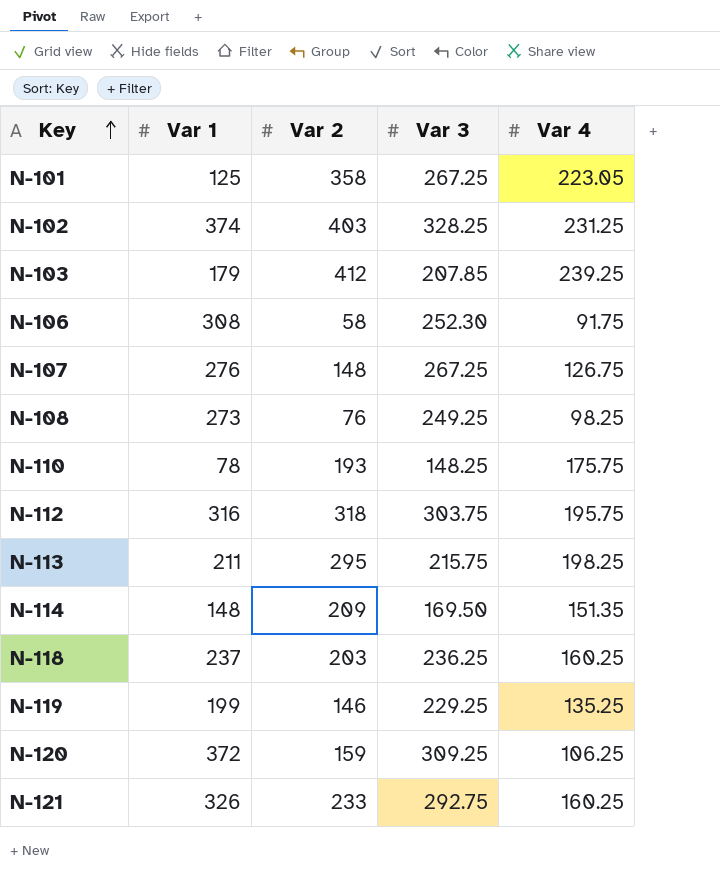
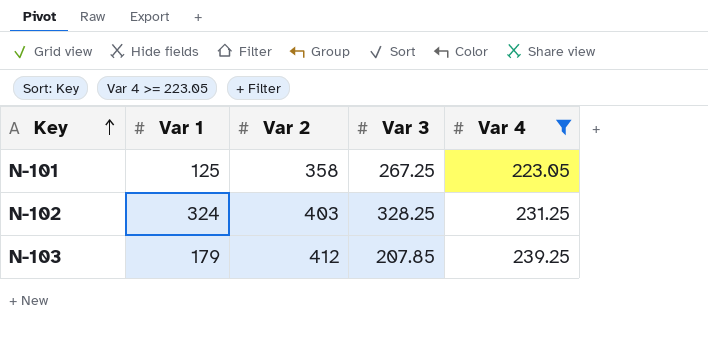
filter: none -> Var 4 >= 223.05
N-102 | Var 1: 374 -> 324

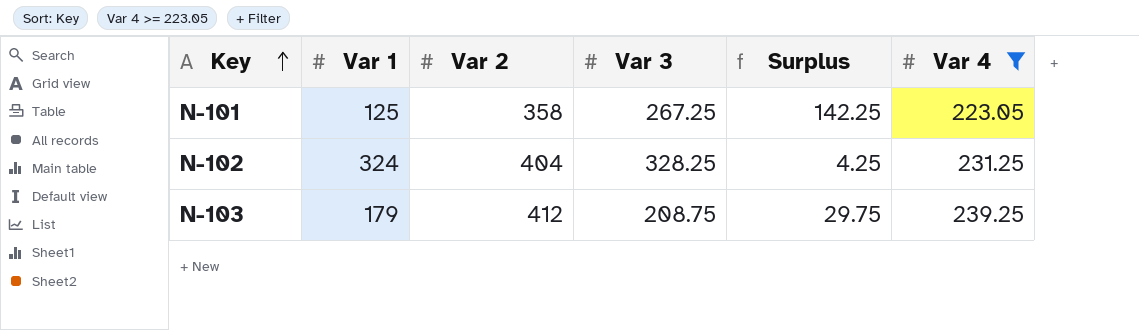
column Surplus | formula: none -> [Var 3] - [Var 1]
N-102 | Var 2: 403 -> 404
N-103 | Var 3: 207.85 -> 208.75

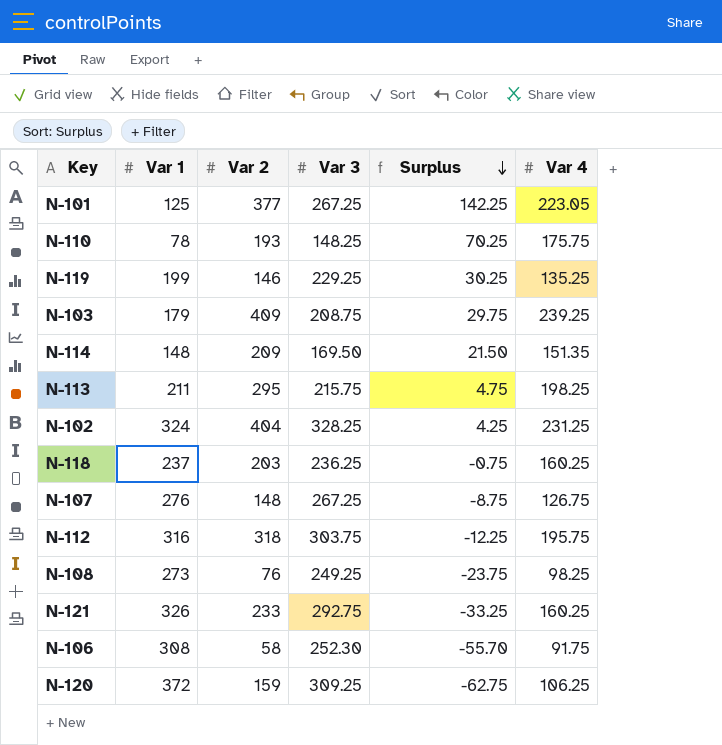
filter: Var 4 >= 223.05 -> none
row order: Key ascending -> Surplus descending
N-101 | Var 2: 358 -> 377
N-103 | Var 2: 412 -> 409

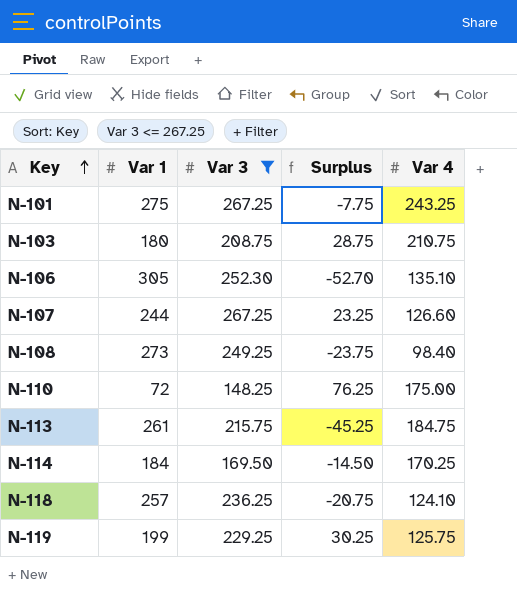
filter: none -> Var 3 <= 267.25
row order: Surplus descending -> Key ascending
column Var 2 | position: 3 -> none
N-101 | Var 1: 125 -> 275
N-101 | Surplus: 142.25 -> -7.75
N-101 | Var 4: 223.05 -> 243.25
N-103 | Var 1: 179 -> 180
N-103 | Surplus: 29.75 -> 28.75
N-103 | Var 4: 239.25 -> 210.75
N-106 | Var 1: 308 -> 305
N-106 | Surplus: -55.70 -> -52.70
N-106 | Var 4: 91.75 -> 135.10
N-107 | Var 1: 276 -> 244
N-107 | Surplus: -8.75 -> 23.25
N-107 | Var 4: 126.75 -> 126.60
N-108 | Var 4: 98.25 -> 98.40
N-110 | Var 1: 78 -> 72
N-110 | Surplus: 70.25 -> 76.25
N-110 | Var 4: 175.75 -> 175.00
N-113 | Var 1: 211 -> 261
N-113 | Surplus: 4.75 -> -45.25
N-113 | Var 4: 198.25 -> 184.75
N-114 | Var 1: 148 -> 184
N-114 | Surplus: 21.50 -> -14.50
N-114 | Var 4: 151.35 -> 170.25
N-118 | Var 1: 237 -> 257
N-118 | Surplus: -0.75 -> -20.75
N-118 | Var 4: 160.25 -> 124.10
N-119 | Var 4: 135.25 -> 125.75

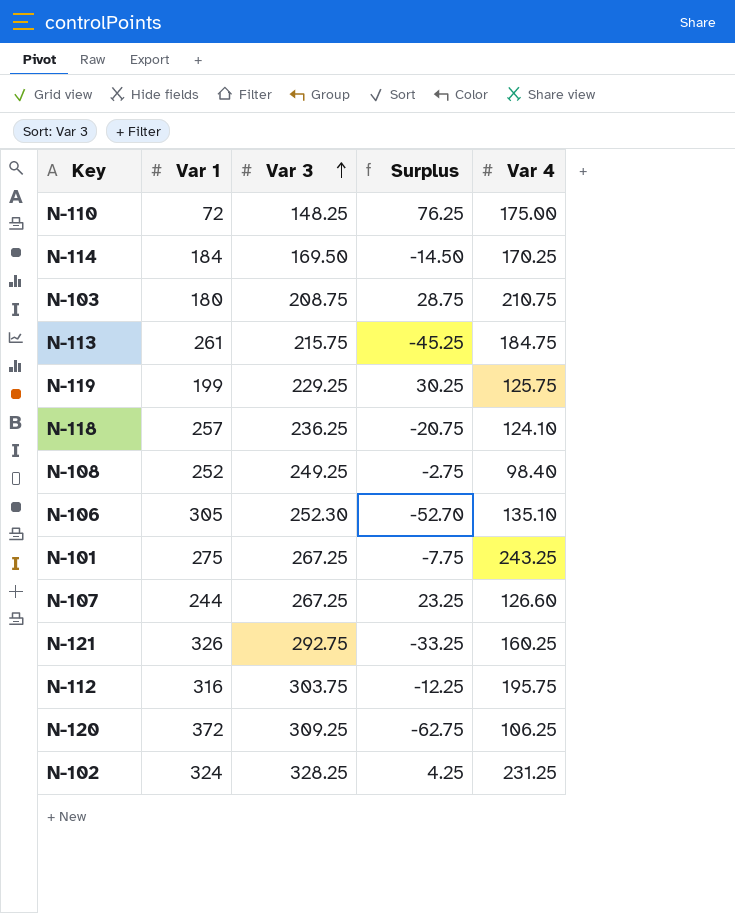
filter: Var 3 <= 267.25 -> none
row order: Key ascending -> Var 3 ascending
N-108 | Var 1: 273 -> 252
N-108 | Surplus: -23.75 -> -2.75

